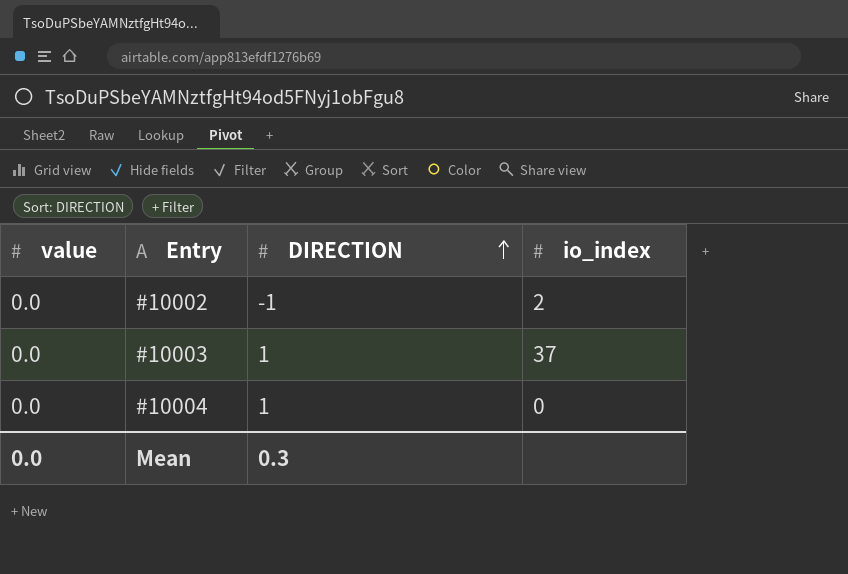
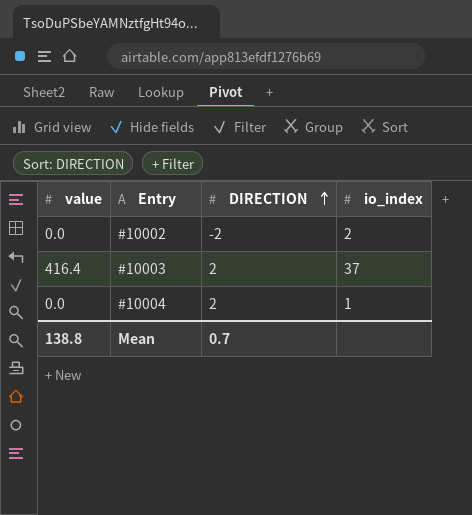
#10002 | DIRECTION: -1 -> -2
#10003 | value: 0.0 -> 416.4
#10003 | DIRECTION: 1 -> 2
#10004 | DIRECTION: 1 -> 2
#10004 | io_index: 0 -> 1
Mean | value: 0.0 -> 138.8
Mean | DIRECTION: 0.3 -> 0.7

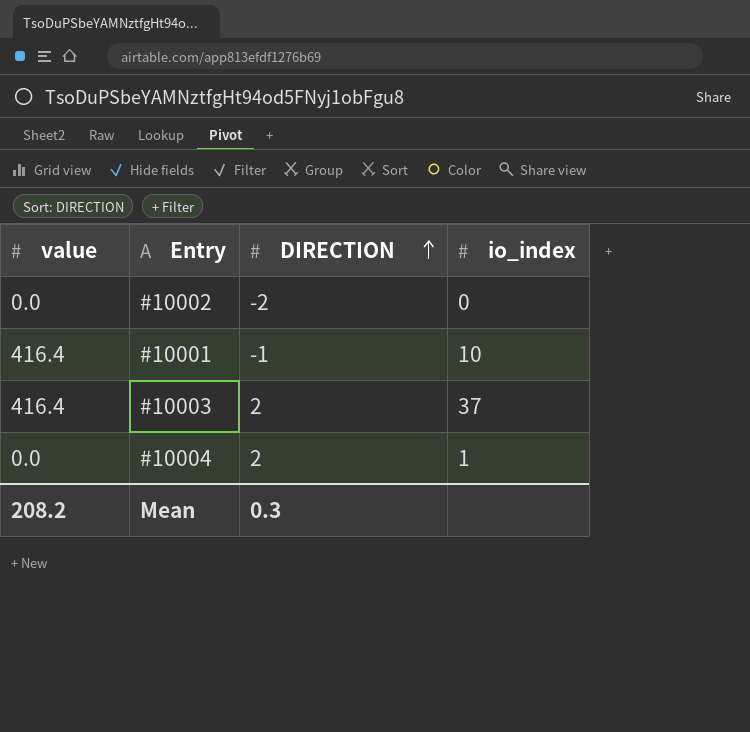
#10002 | io_index: 2 -> 0
row #10001: none -> 416.4 | -1 | 10
Mean | value: 138.8 -> 208.2
Mean | DIRECTION: 0.7 -> 0.3

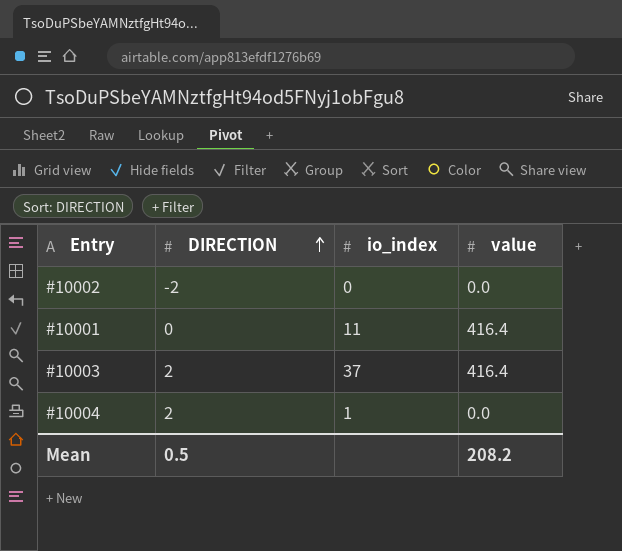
column value | position: 1 -> 4
#10001 | DIRECTION: -1 -> 0
#10001 | io_index: 10 -> 11
Mean | DIRECTION: 0.3 -> 0.5

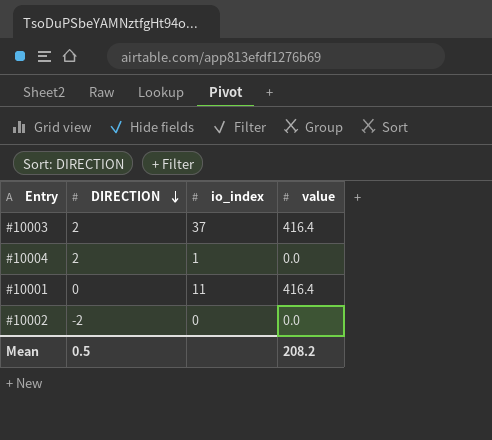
row order: DIRECTION ascending -> DIRECTION descending

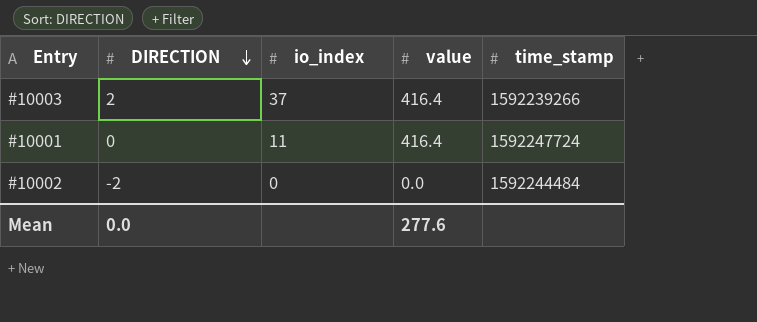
column time_stamp | position: none -> 5
row #10004: 2 | 1 | 0.0 -> none
Mean | DIRECTION: 0.5 -> 0.0
Mean | value: 208.2 -> 277.6

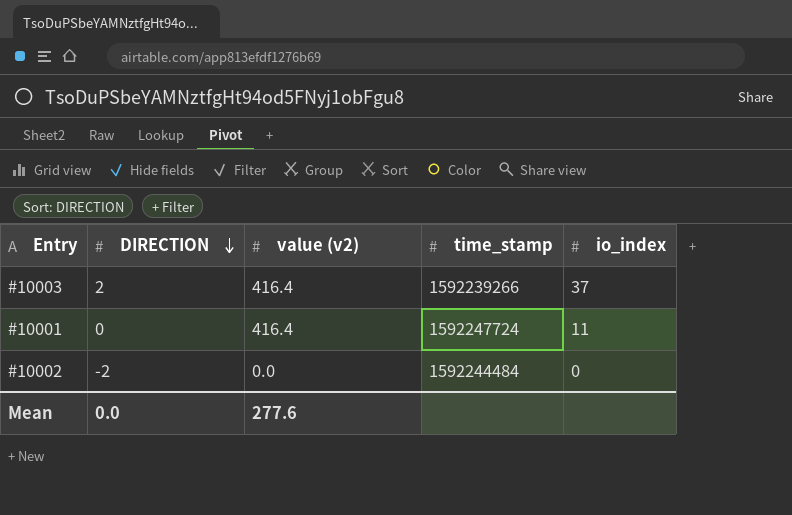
column name: value -> value (v2)
column io_index | position: 3 -> 5

